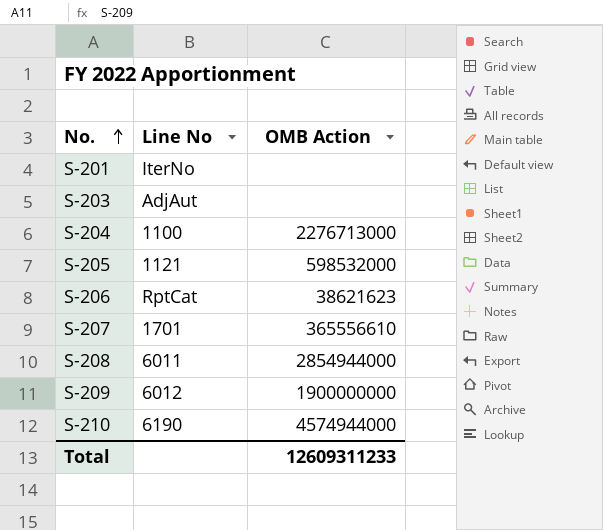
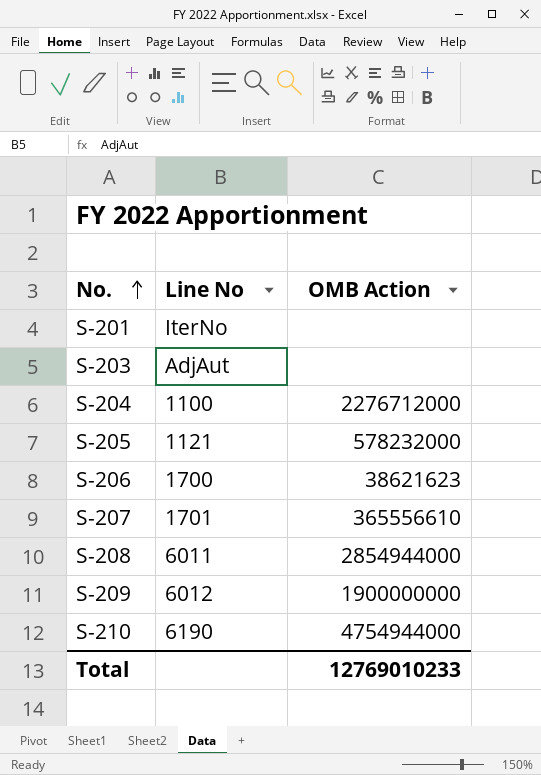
S-204 | OMB Action: 2276713000 -> 2276712000
S-205 | OMB Action: 598532000 -> 578232000
S-206 | Line No: RptCat -> 1700
S-210 | OMB Action: 4574944000 -> 4754944000
Total | OMB Action: 12609311233 -> 12769010233

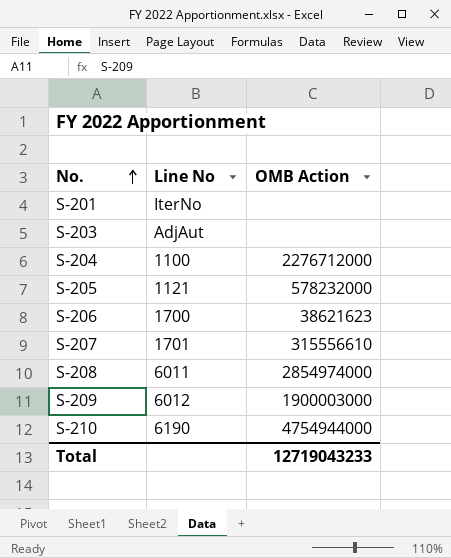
S-207 | OMB Action: 365556610 -> 315556610
S-208 | OMB Action: 2854944000 -> 2854974000
S-209 | OMB Action: 1900000000 -> 1900003000
Total | OMB Action: 12769010233 -> 12719043233

